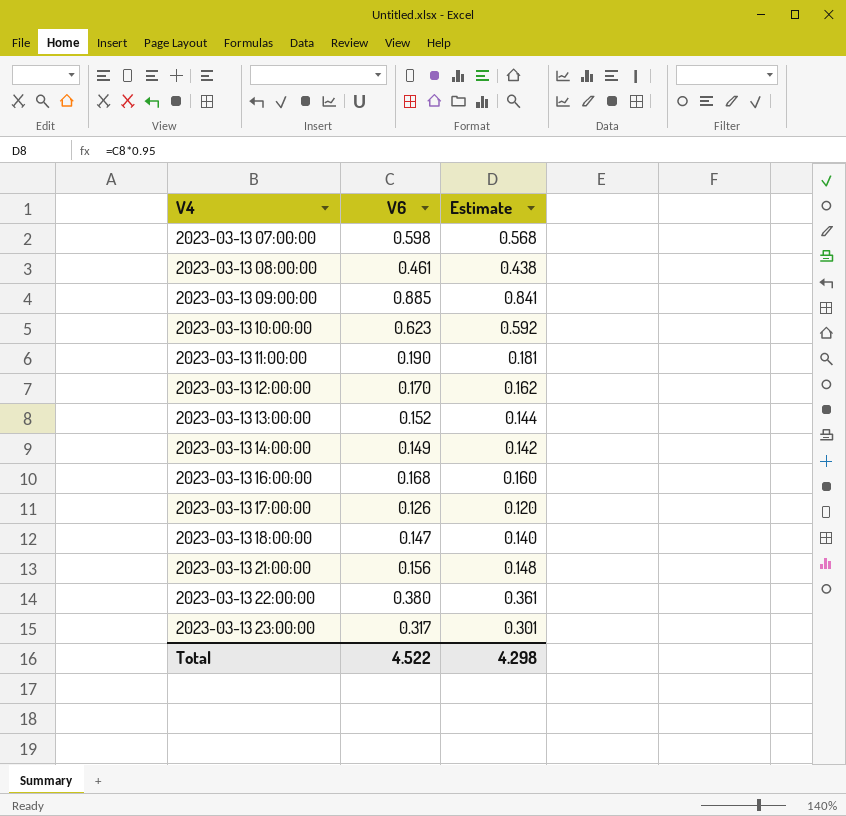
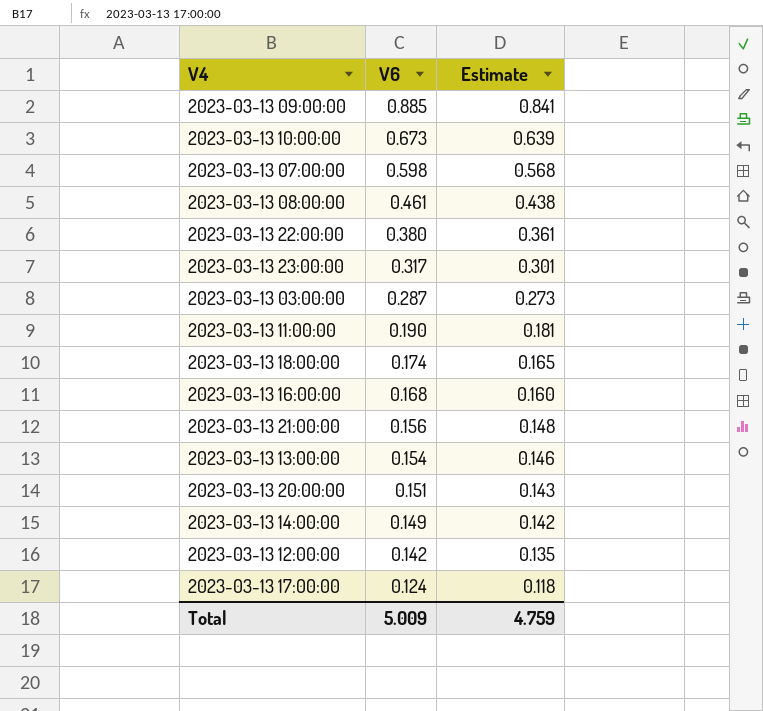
row order: V4 ascending -> V6 descending
2023-03-13 10:00:00 | V6: 0.623 -> 0.673
2023-03-13 10:00:00 | Estimate: 0.592 -> 0.639
row 2023-03-13 03:00:00: none -> 0.287 | 0.273
2023-03-13 18:00:00 | V6: 0.147 -> 0.174
2023-03-13 18:00:00 | Estimate: 0.140 -> 0.165
2023-03-13 13:00:00 | V6: 0.152 -> 0.154
2023-03-13 13:00:00 | Estimate: 0.144 -> 0.146
row 2023-03-13 20:00:00: none -> 0.151 | 0.143
2023-03-13 12:00:00 | V6: 0.170 -> 0.142
2023-03-13 12:00:00 | Estimate: 0.162 -> 0.135
2023-03-13 17:00:00 | V6: 0.126 -> 0.124
2023-03-13 17:00:00 | Estimate: 0.120 -> 0.118
Total | V6: 4.522 -> 5.009
Total | Estimate: 4.298 -> 4.759

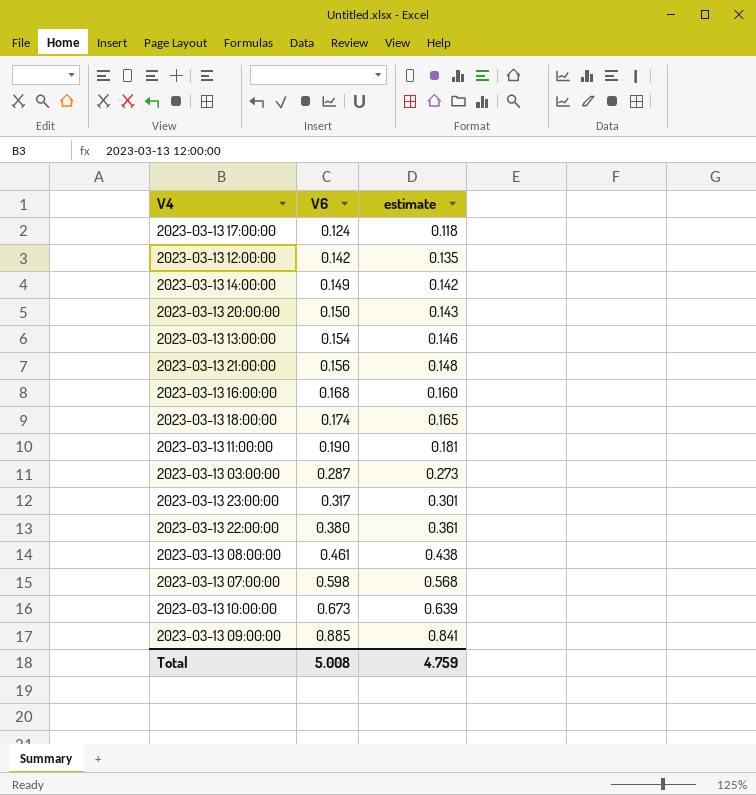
row order: V6 descending -> V6 ascending
column name: Estimate -> estimate
2023-03-13 20:00:00 | V6: 0.151 -> 0.150
Total | V6: 5.009 -> 5.008

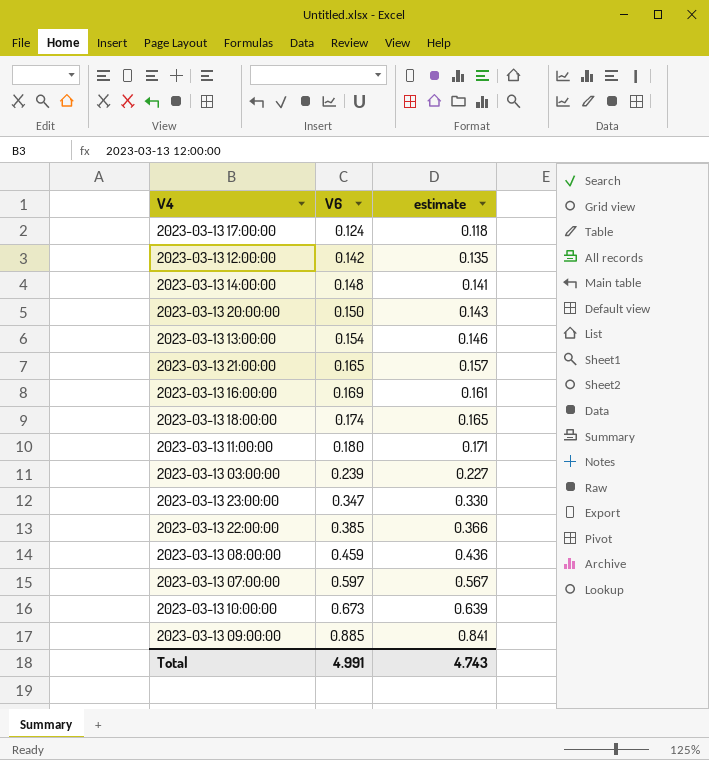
2023-03-13 14:00:00 | V6: 0.149 -> 0.148
2023-03-13 14:00:00 | estimate: 0.142 -> 0.141
2023-03-13 21:00:00 | V6: 0.156 -> 0.165
2023-03-13 21:00:00 | estimate: 0.148 -> 0.157
2023-03-13 16:00:00 | V6: 0.168 -> 0.169
2023-03-13 16:00:00 | estimate: 0.160 -> 0.161
2023-03-13 11:00:00 | V6: 0.190 -> 0.180
2023-03-13 11:00:00 | estimate: 0.181 -> 0.171
2023-03-13 03:00:00 | V6: 0.287 -> 0.239
2023-03-13 03:00:00 | estimate: 0.273 -> 0.227
2023-03-13 23:00:00 | V6: 0.317 -> 0.347
2023-03-13 23:00:00 | estimate: 0.301 -> 0.330
2023-03-13 22:00:00 | V6: 0.380 -> 0.385
2023-03-13 22:00:00 | estimate: 0.361 -> 0.366
2023-03-13 08:00:00 | V6: 0.461 -> 0.459
2023-03-13 08:00:00 | estimate: 0.438 -> 0.436
2023-03-13 07:00:00 | V6: 0.598 -> 0.597
2023-03-13 07:00:00 | estimate: 0.568 -> 0.567
Total | V6: 5.008 -> 4.991
Total | estimate: 4.759 -> 4.743

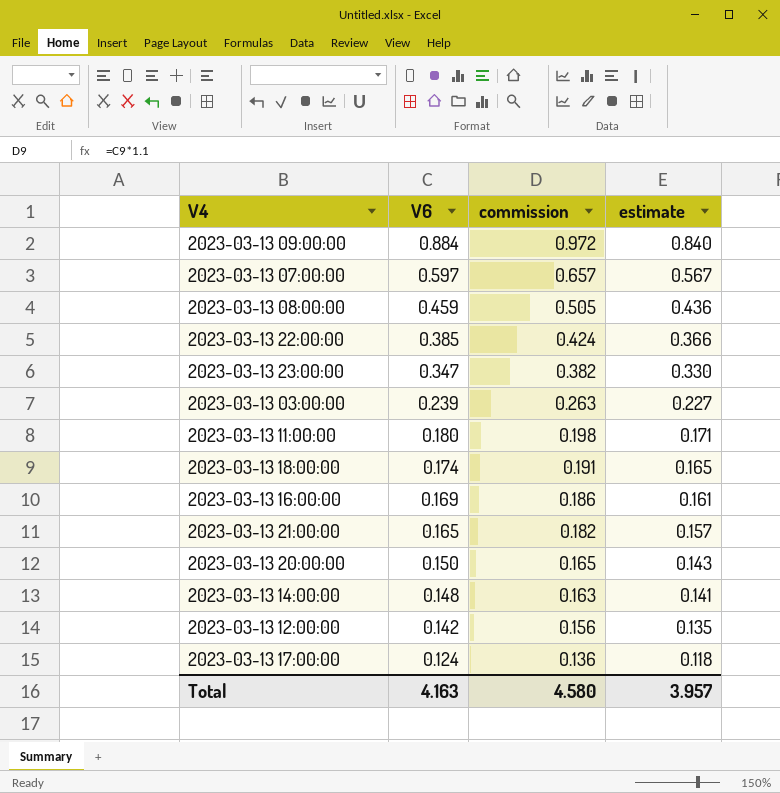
row order: V6 ascending -> V6 descending
column commission | formula: none -> [V6] * 1.1
row 2023-03-13 13:00:00: 0.154 | 0.146 -> none
row 2023-03-13 10:00:00: 0.673 | 0.639 -> none
2023-03-13 09:00:00 | V6: 0.885 -> 0.884
2023-03-13 09:00:00 | estimate: 0.841 -> 0.840
Total | V6: 4.991 -> 4.163
Total | estimate: 4.743 -> 3.957

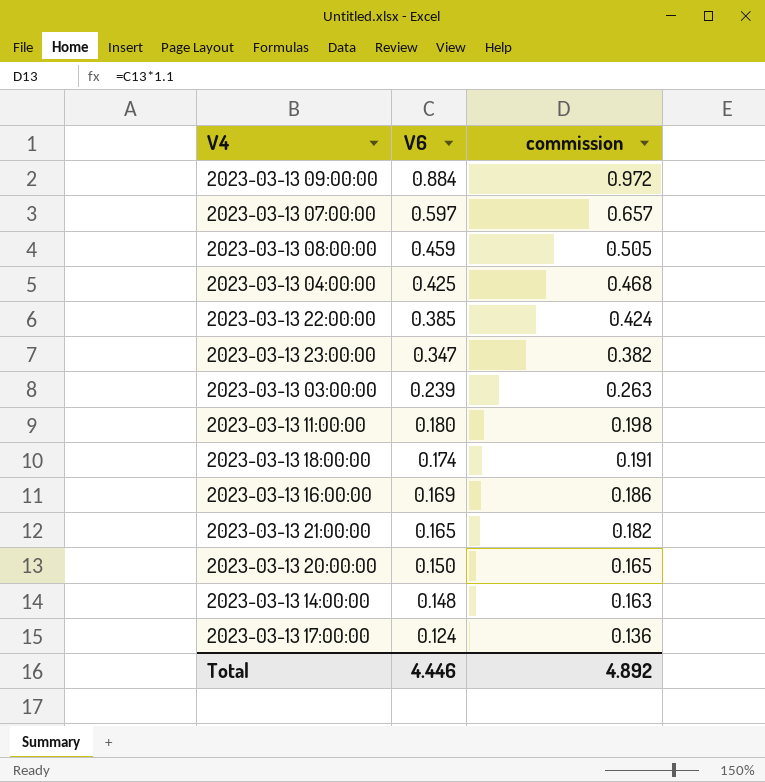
column estimate | formula: [V6] * 0.95 -> none
row 2023-03-13 12:00:00: 0.142 | 0.156 | 0.135 -> none
row 2023-03-13 04:00:00: none -> 0.425 | 0.468
Total | V6: 4.163 -> 4.446
Total | commission: 4.580 -> 4.892

